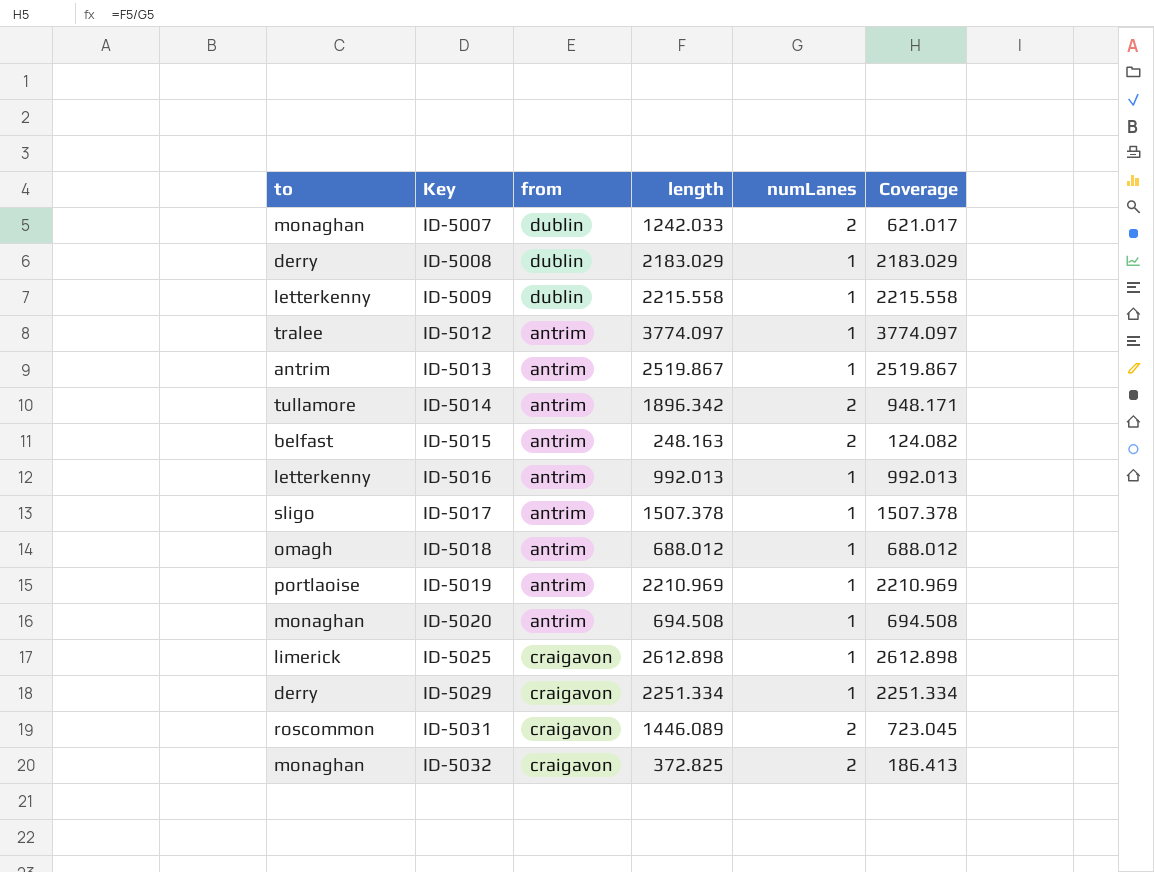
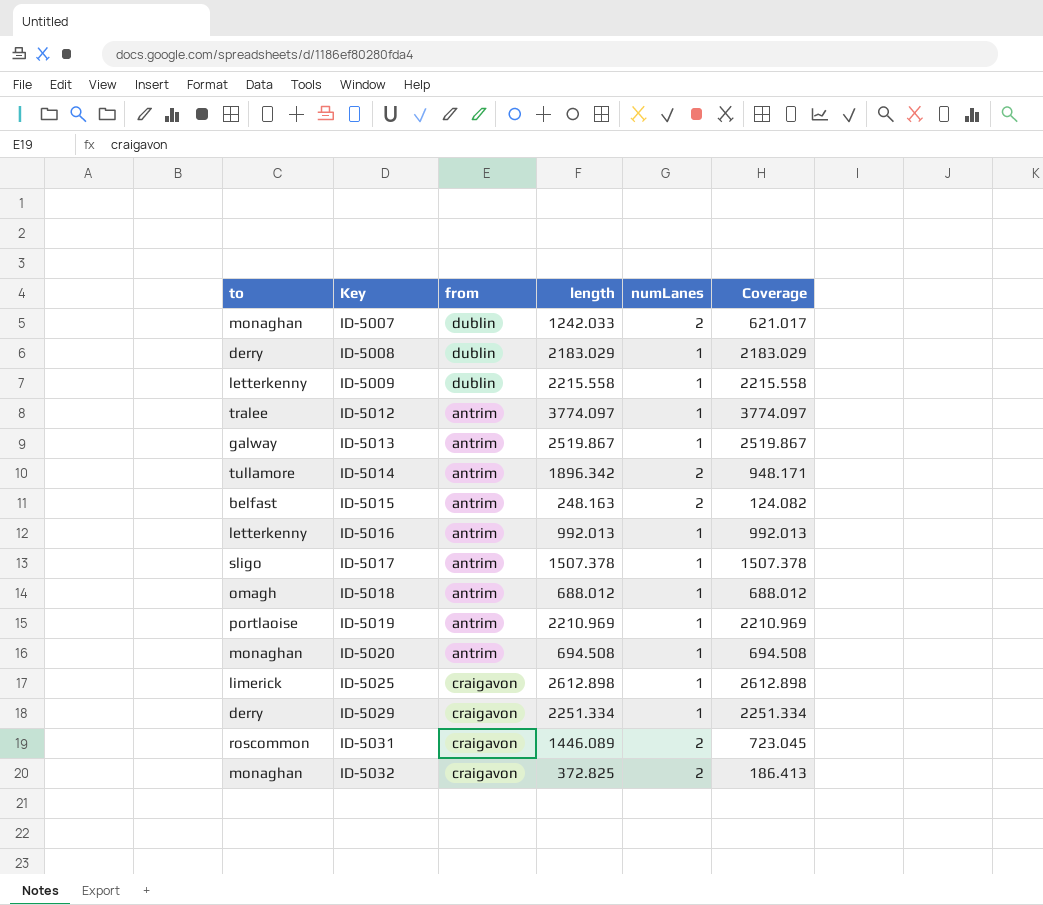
ID-5013 | to: antrim -> galway

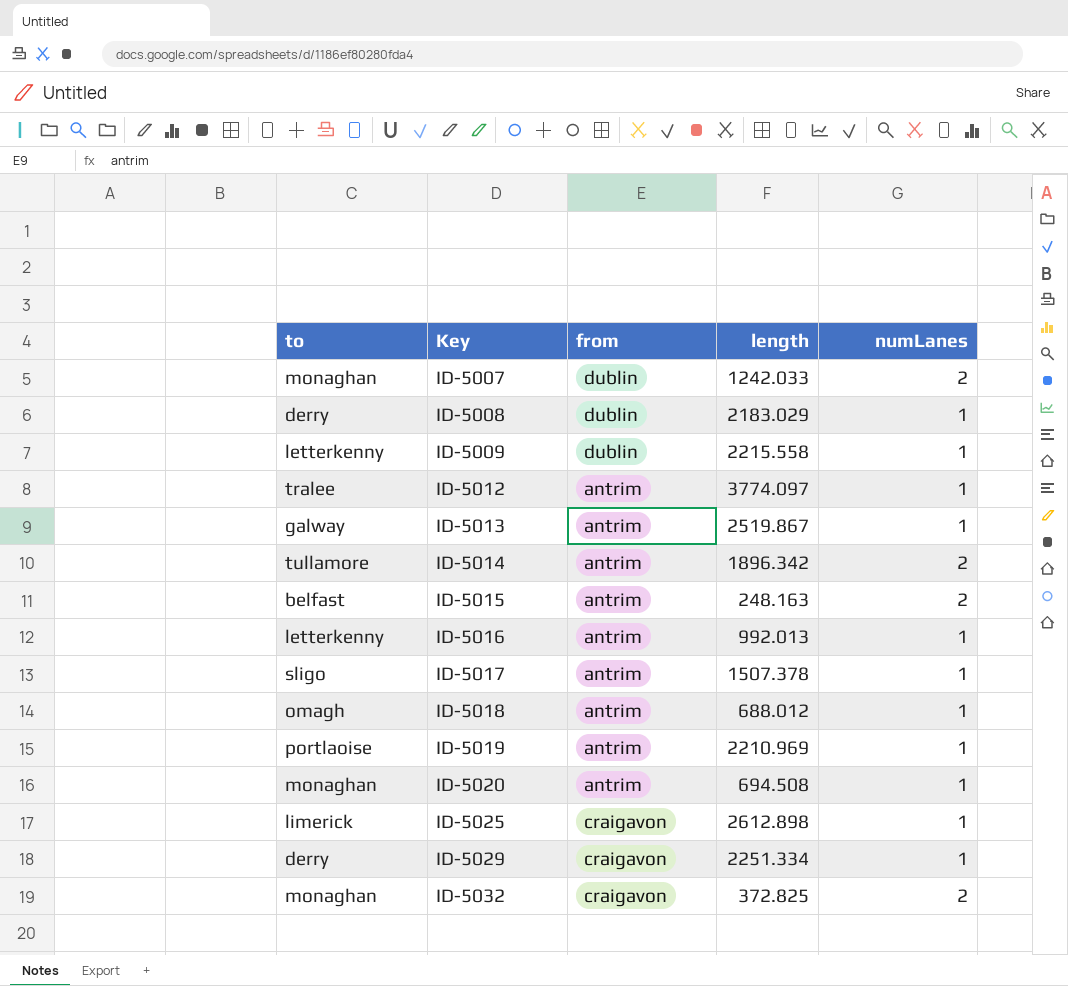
column Coverage | formula: [length] / [numLanes] -> none
row ID-5031: roscommon | craigavon | 1446.089 | 2 | 723.045 -> none

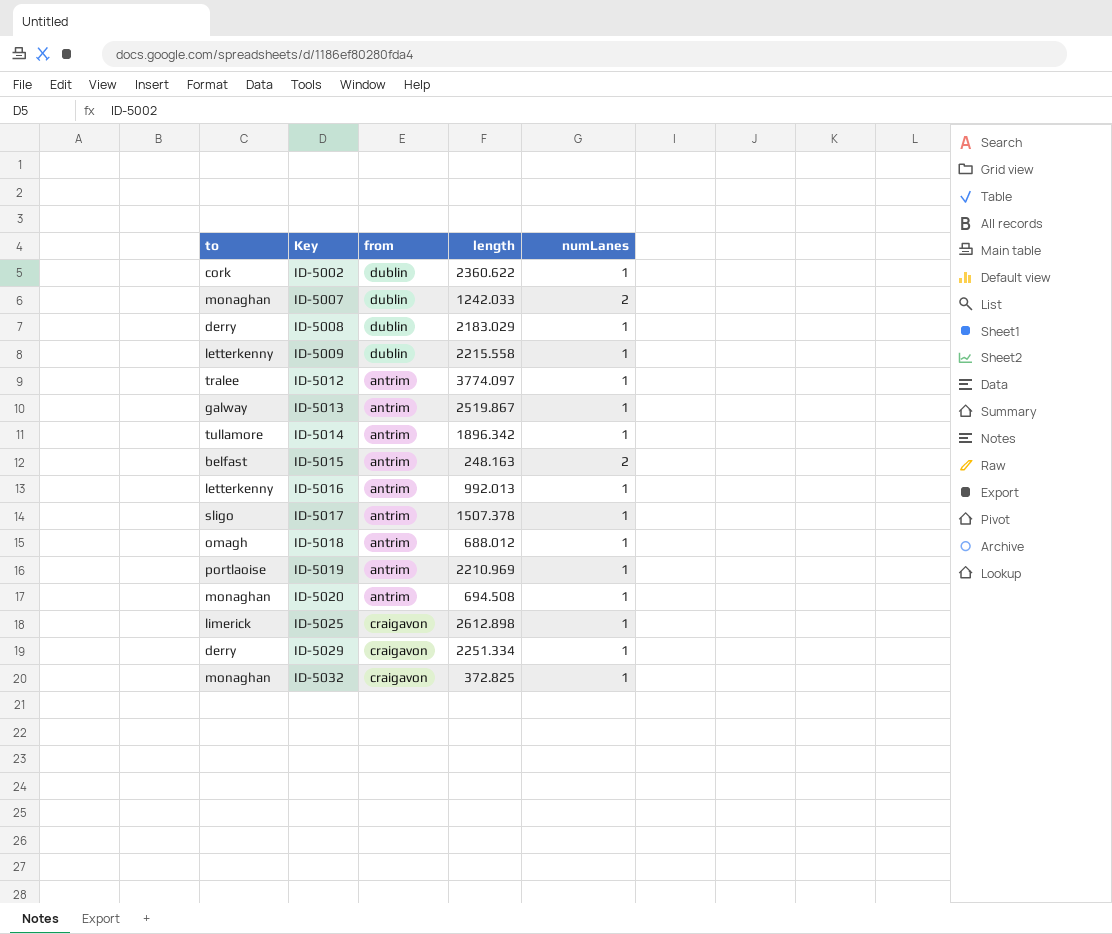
row ID-5002: none -> cork | dublin | 2360.622 | 1
ID-5014 | numLanes: 2 -> 1
ID-5032 | numLanes: 2 -> 1

